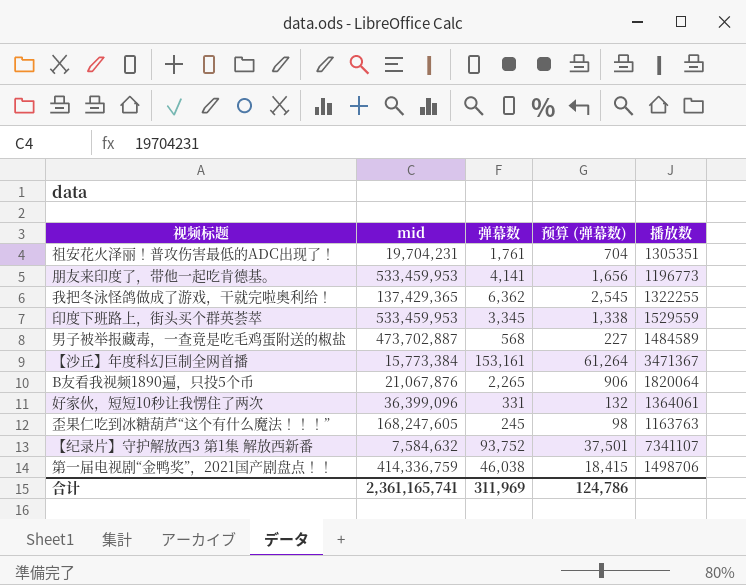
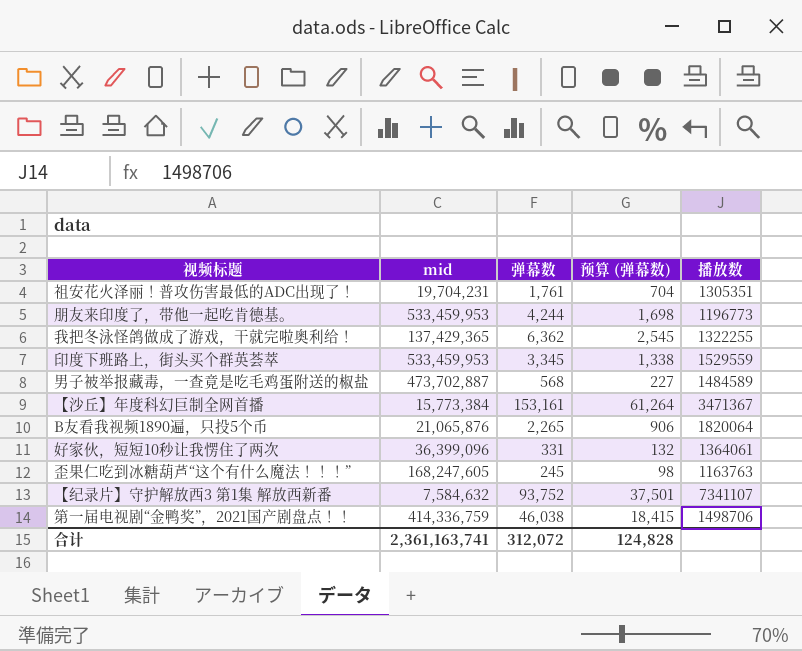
朋友来印度了，带他一起吃肯德基。 | 弹幕数: 4,141 -> 4,244
朋友来印度了，带他一起吃肯德基。 | 预算 (弹幕数): 1,656 -> 1,698
B友看我视频1890遍，只投5个币 | mid: 21,067,876 -> 21,065,876
合计 | mid: 2,361,165,741 -> 2,361,163,741
合计 | 弹幕数: 311,969 -> 312,072
合计 | 预算 (弹幕数): 124,786 -> 124,828

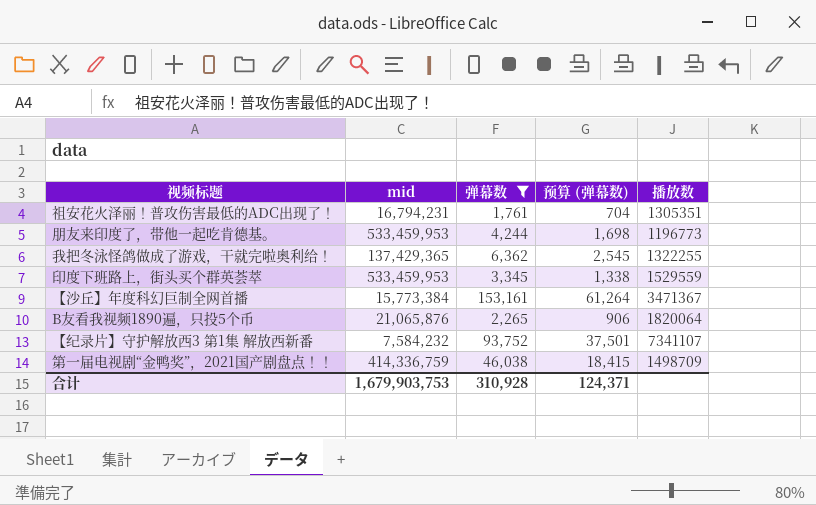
filter: none -> 弹幕数 >= 1,761
祖安花火泽丽！普攻伤害最低的ADC出现了！ | mid: 19,704,231 -> 16,794,231
【纪录片】守护解放西3 第1集 解放西新番 | mid: 7,584,632 -> 7,584,232
第一届电视剧“金鸭奖”，2021国产剧盘点！！ | 播放数: 1498706 -> 1498709
合计 | mid: 2,361,163,741 -> 1,679,903,753
合计 | 弹幕数: 312,072 -> 310,928
合计 | 预算 (弹幕数): 124,828 -> 124,371

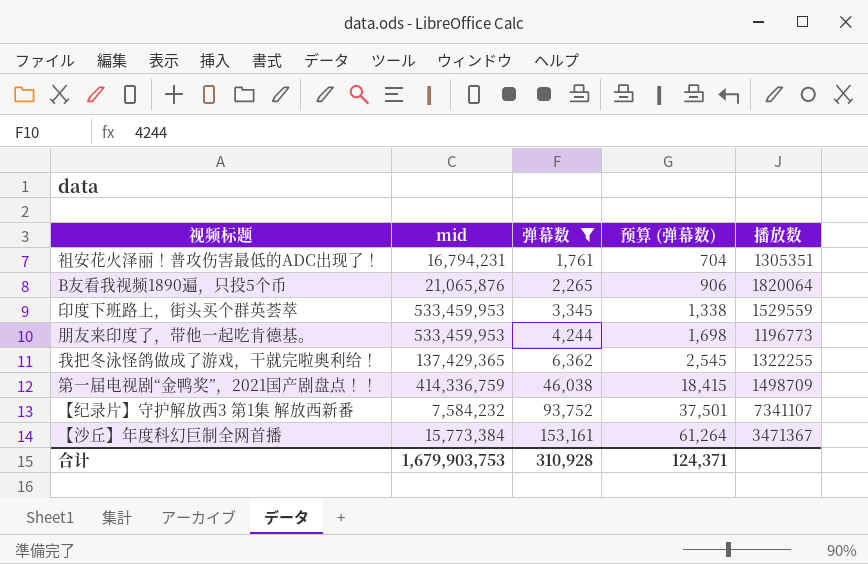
row order: none -> 弹幕数 ascending

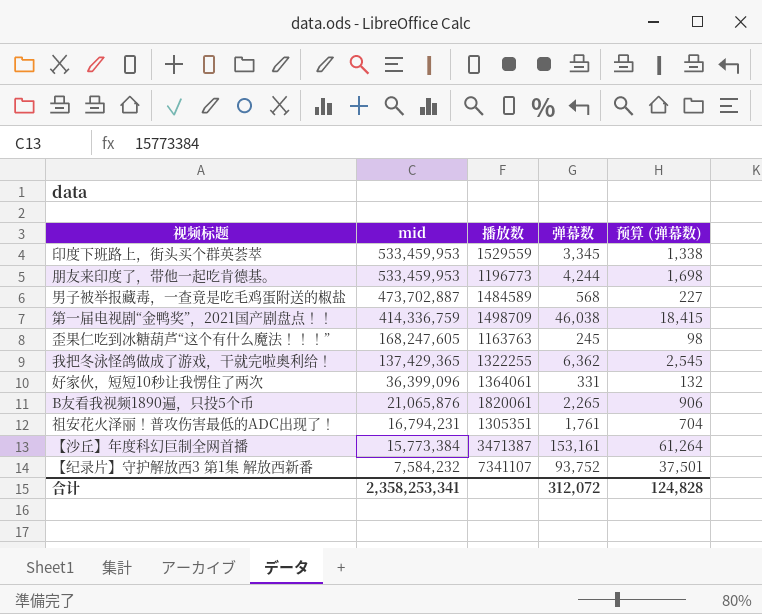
filter: 弹幕数 >= 1,761 -> none
row order: 弹幕数 ascending -> mid descending
column 播放数 | position: 5 -> 3
B友看我视频1890遍，只投5个币 | 播放数: 1820064 -> 1820061
【沙丘】年度科幻巨制全网首播 | 播放数: 3471367 -> 3471387
合计 | mid: 1,679,903,753 -> 2,358,253,341
合计 | 弹幕数: 310,928 -> 312,072
合计 | 预算 (弹幕数): 124,371 -> 124,828

